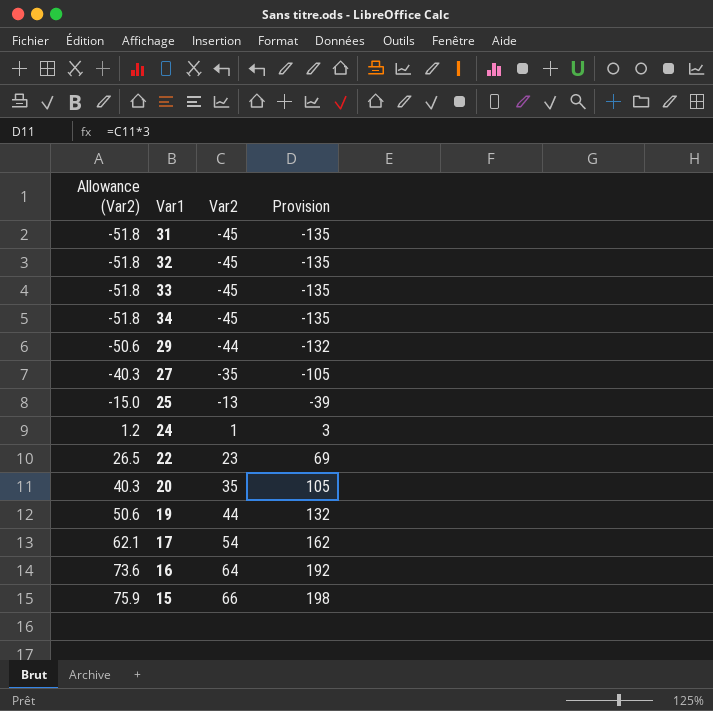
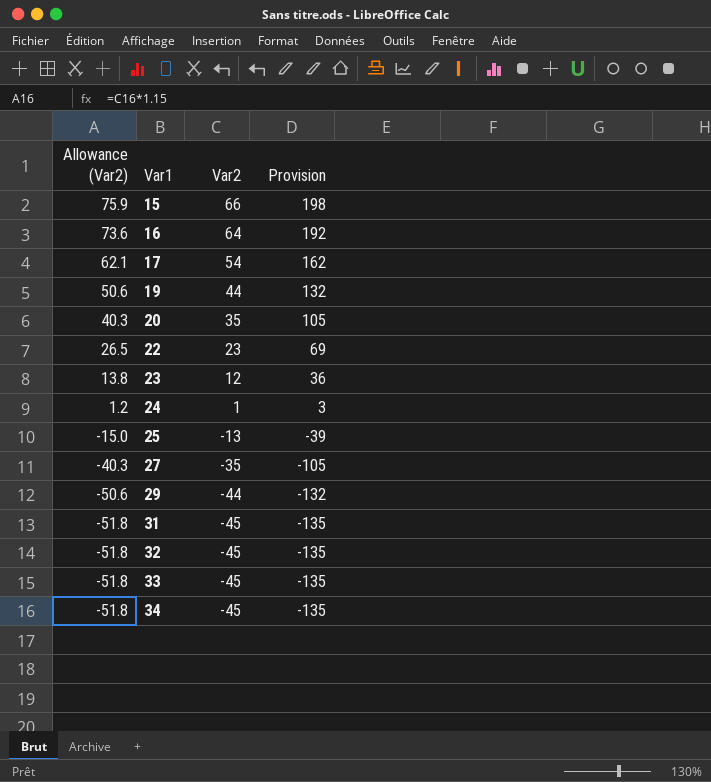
row order: Allowance (Var2) ascending -> Allowance (Var2) descending
row 23: none -> 13.8 | 12 | 36

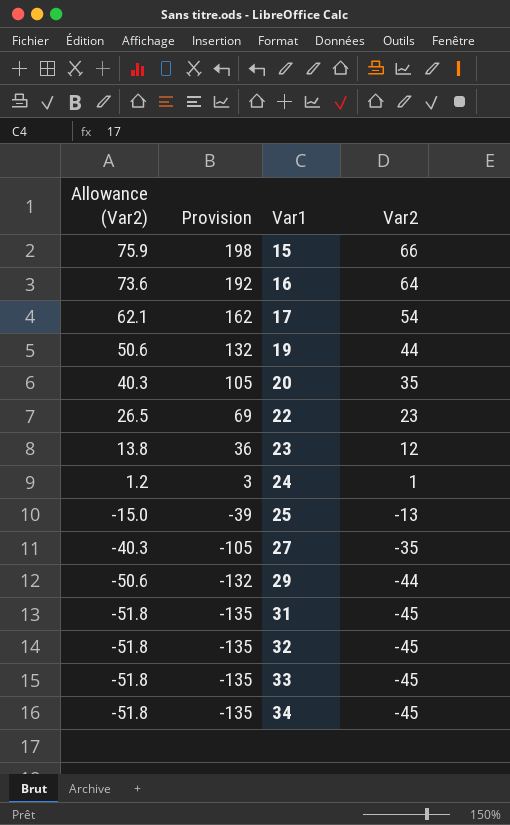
column Provision | position: 4 -> 2

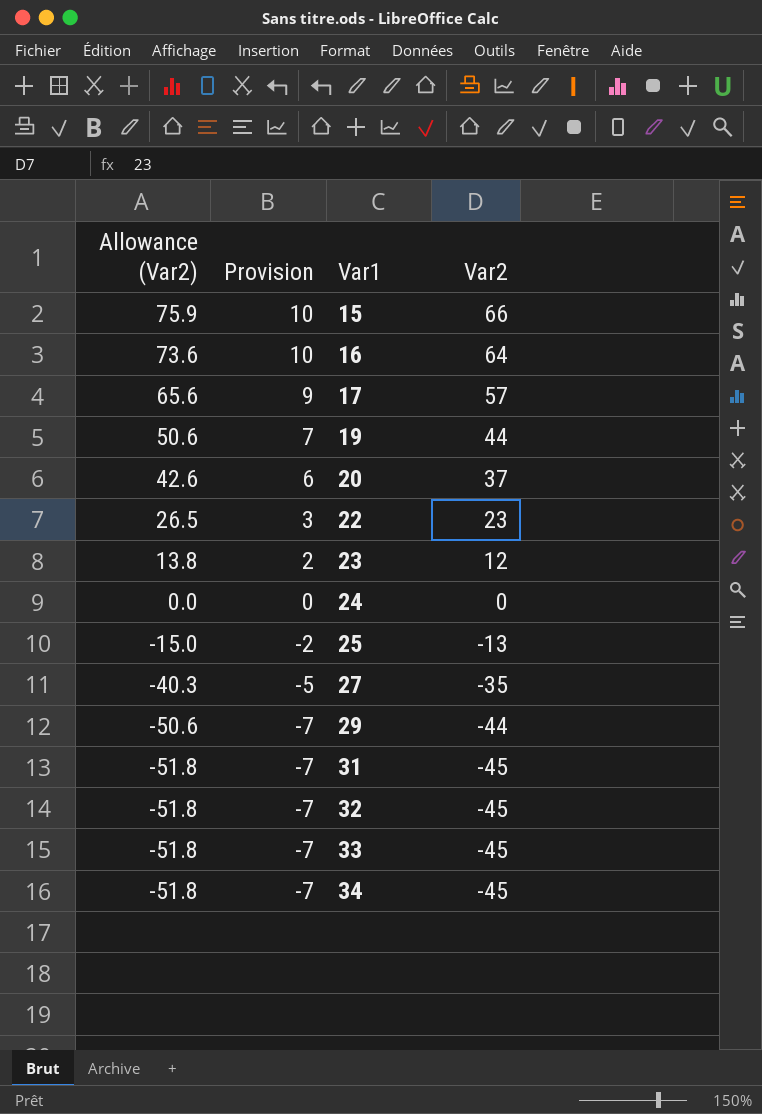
column Provision | formula: [Var2] * 3 -> [Var2] * 0.15
17 | Allowance (Var2): 62.1 -> 65.6
17 | Var2: 54 -> 57
20 | Allowance (Var2): 40.3 -> 42.6
20 | Var2: 35 -> 37
24 | Allowance (Var2): 1.2 -> 0.0
24 | Var2: 1 -> 0

